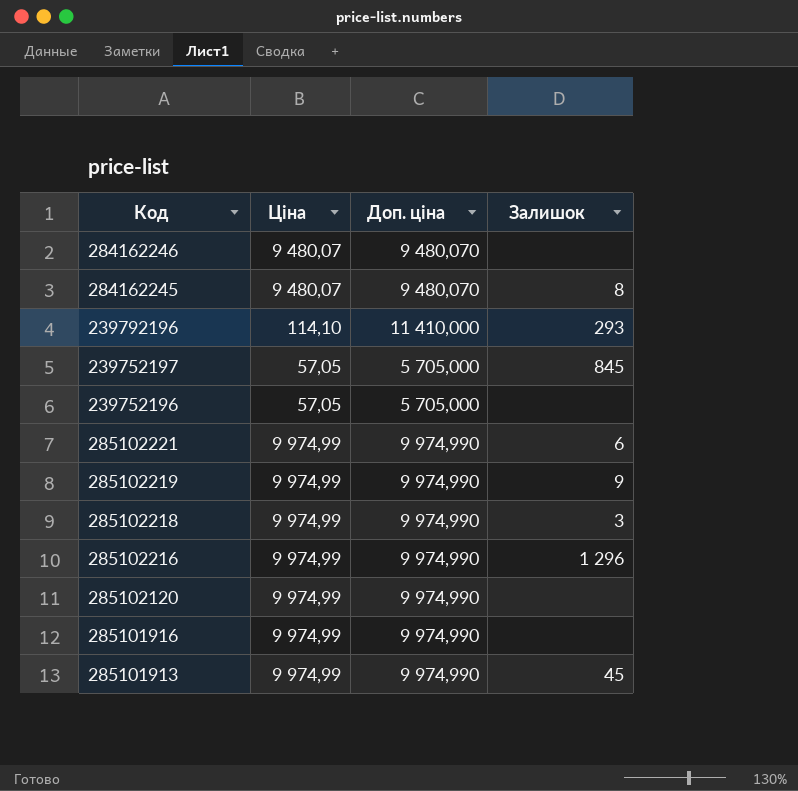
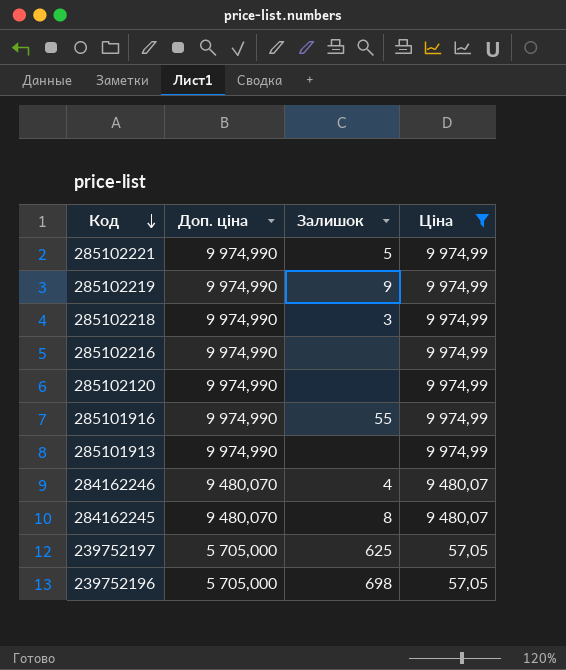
filter: none -> Ціна != 114,10
row order: none -> Код descending
column Ціна | position: 2 -> 4
285102221 | Залишок: 6 -> 5
285102216 | Залишок: 1 296 -> none
285101916 | Залишок: none -> 55
285101913 | Залишок: 45 -> none
284162246 | Залишок: none -> 4
239752197 | Залишок: 845 -> 625
239752196 | Залишок: none -> 698

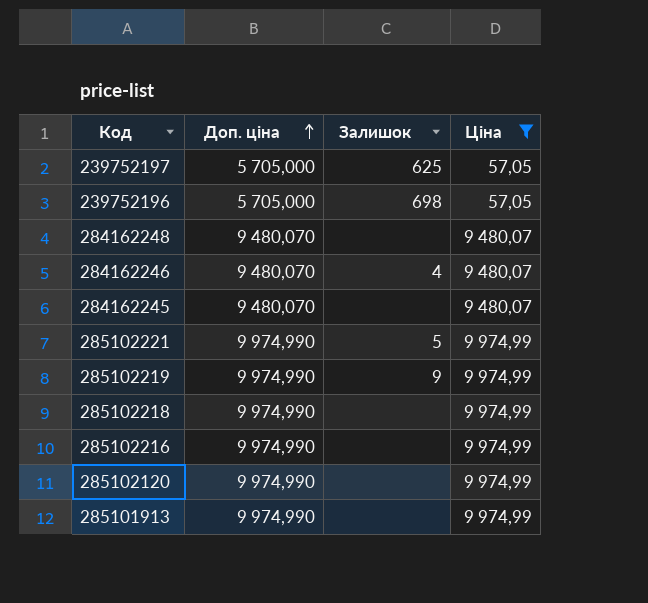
row order: Код descending -> Доп. ціна ascending
row 285101916: 9 974,990 | 55 | 9 974,99 -> none
row 284162248: none -> 9 480,070 | none | 9 480,07
284162245 | Залишок: 8 -> none
285102218 | Залишок: 3 -> none

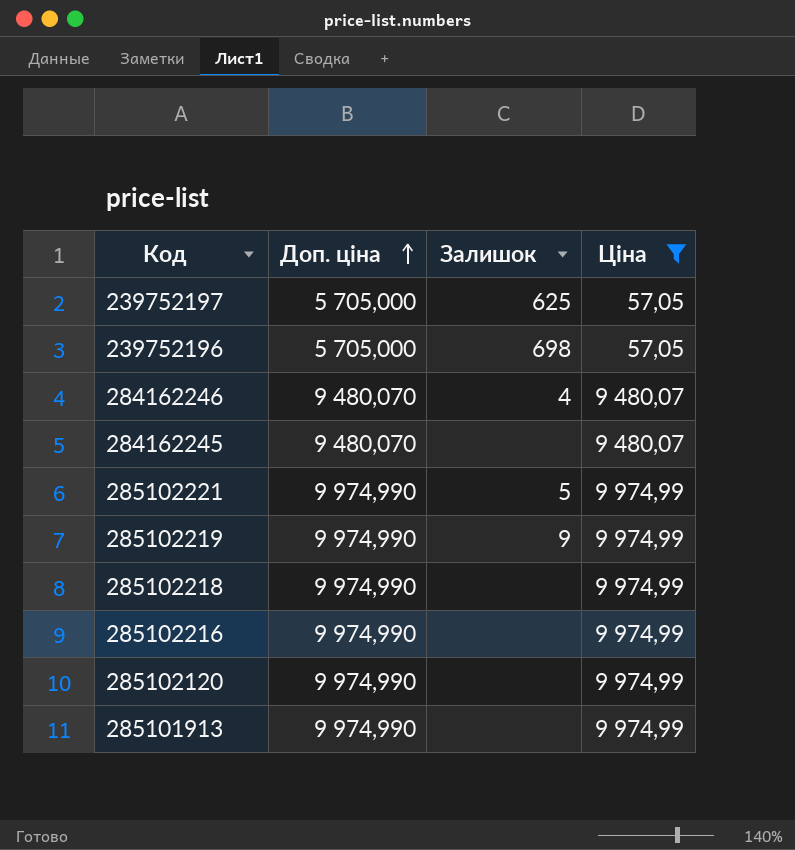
row 284162248: 9 480,070 | none | 9 480,07 -> none

